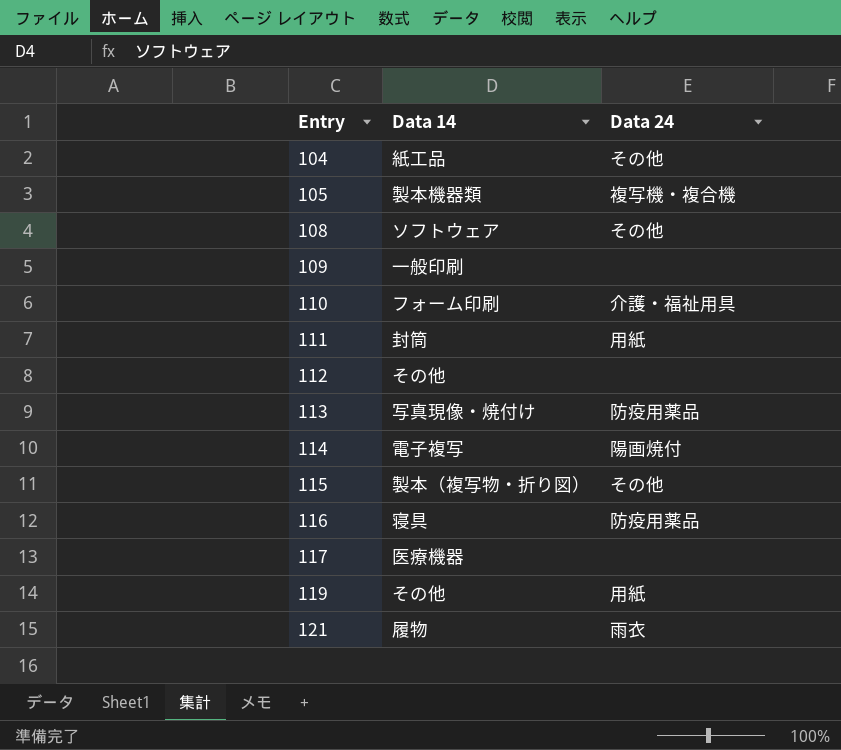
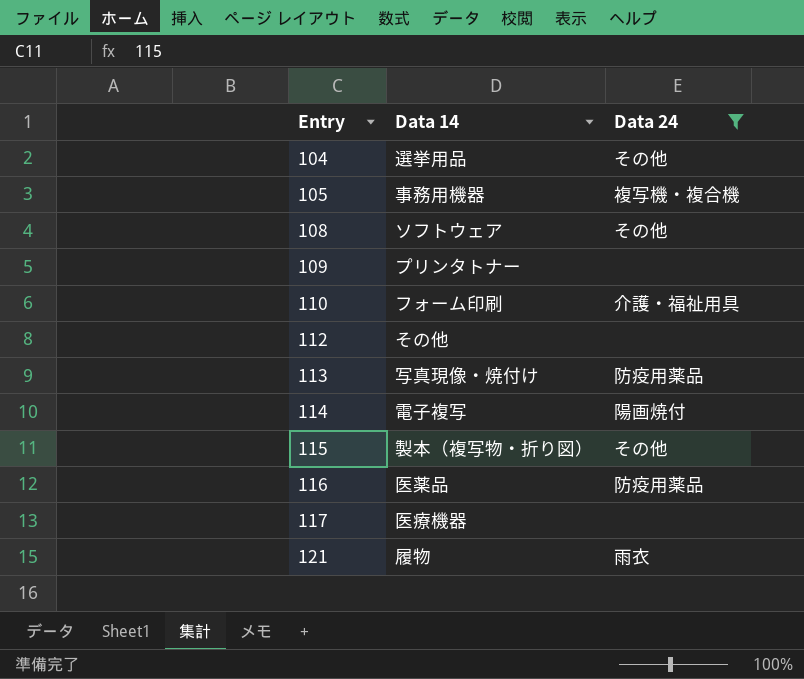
filter: none -> Data 24 != 用紙
104 | Data 14: 紙工品 -> 選挙用品
105 | Data 14: 製本機器類 -> 事務用機器
109 | Data 14: 一般印刷 -> プリンタトナー
116 | Data 14: 寝具 -> 医薬品

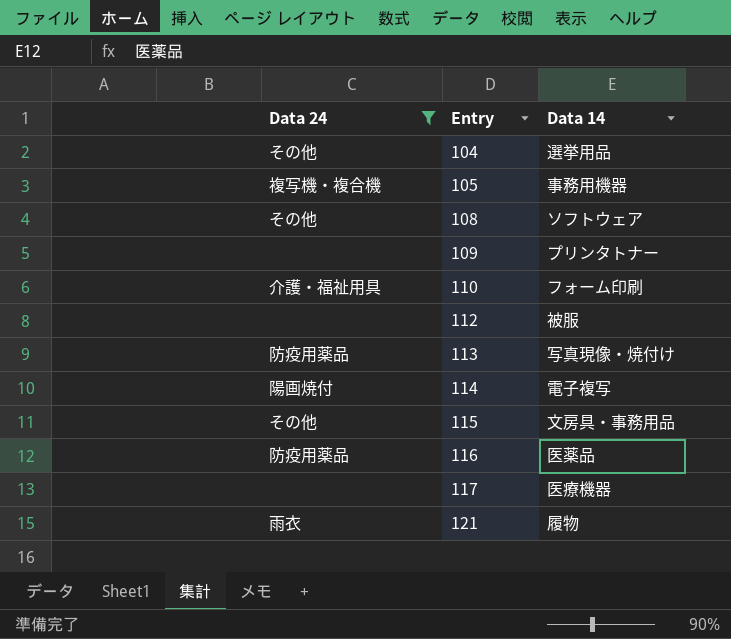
column Data 24 | position: 3 -> 1
112 | Data 14: その他 -> 被服
115 | Data 14: 製本（複写物・折り図） -> 文房具・事務用品

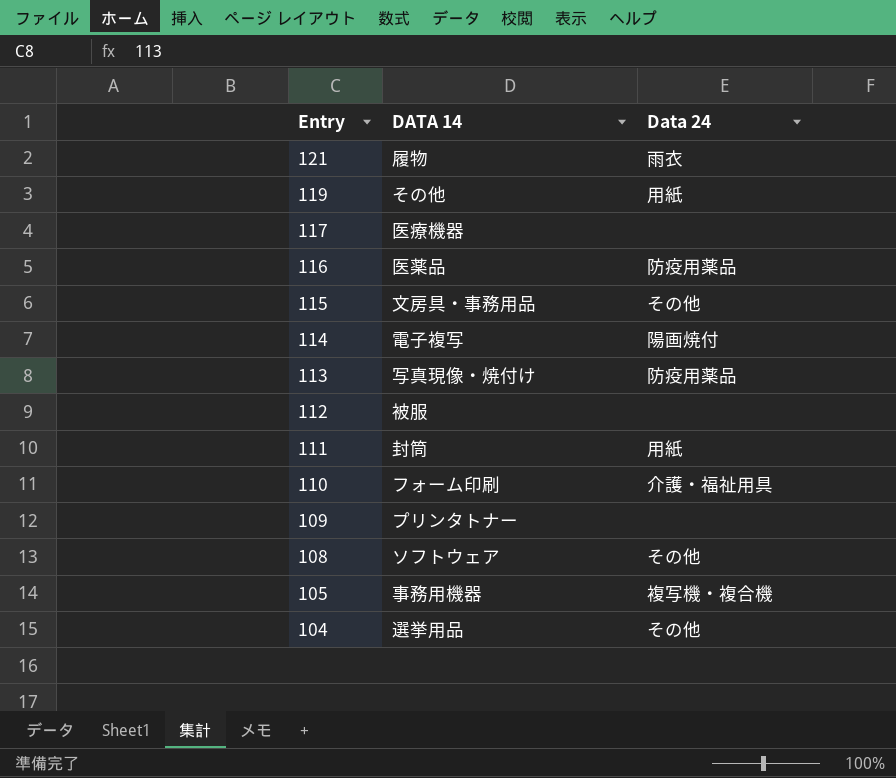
filter: Data 24 != 用紙 -> none
row order: Entry ascending -> Entry descending
column name: Data 14 -> DATA 14
column Data 24 | position: 1 -> 3

